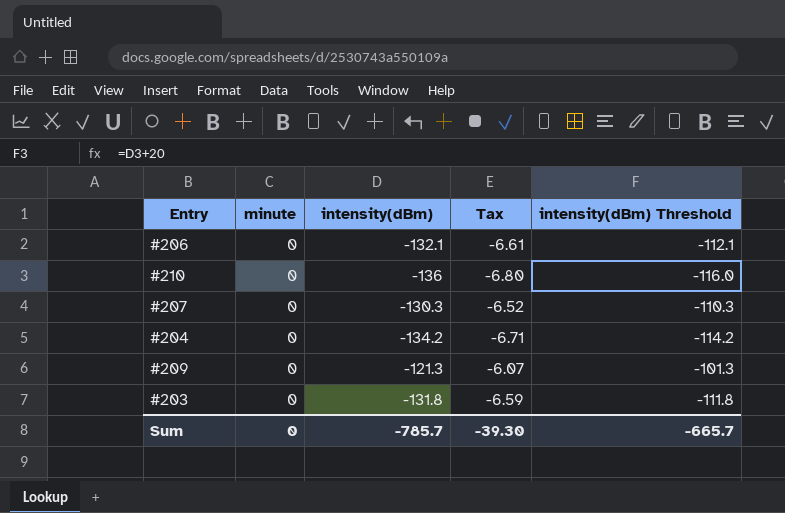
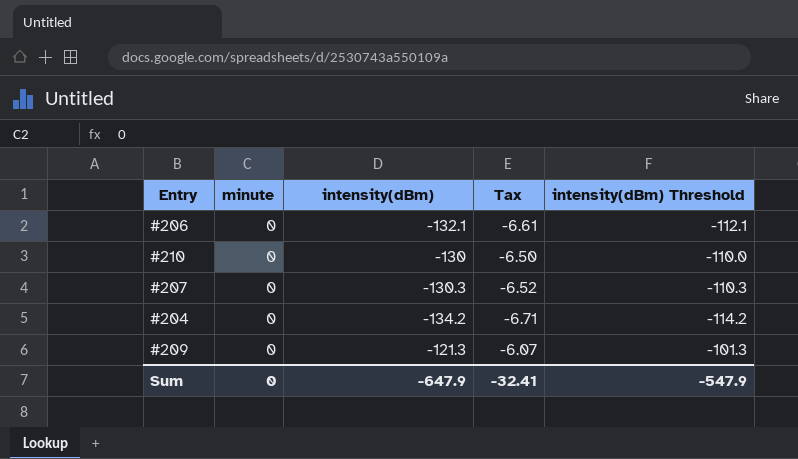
row #203: 0 | -131.8 | -6.59 | -111.8 -> none
#210 | intensity(dBm): -136 -> -130
#210 | Tax: -6.80 -> -6.50
#210 | intensity(dBm) Threshold: -116.0 -> -110.0
Sum | intensity(dBm): -785.7 -> -647.9
Sum | Tax: -39.30 -> -32.41
Sum | intensity(dBm) Threshold: -665.7 -> -547.9

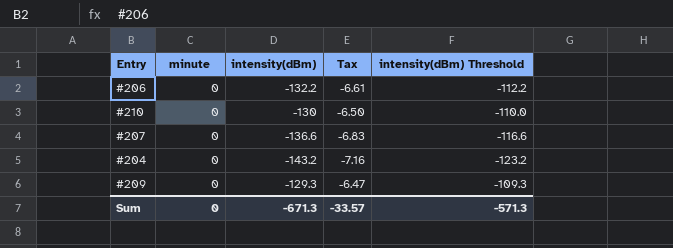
#206 | intensity(dBm): -132.1 -> -132.2
#206 | intensity(dBm) Threshold: -112.1 -> -112.2
#207 | intensity(dBm): -130.3 -> -136.6
#207 | Tax: -6.52 -> -6.83
#207 | intensity(dBm) Threshold: -110.3 -> -116.6
#204 | intensity(dBm): -134.2 -> -143.2
#204 | Tax: -6.71 -> -7.16
#204 | intensity(dBm) Threshold: -114.2 -> -123.2
#209 | intensity(dBm): -121.3 -> -129.3
#209 | Tax: -6.07 -> -6.47
#209 | intensity(dBm) Threshold: -101.3 -> -109.3
Sum | intensity(dBm): -647.9 -> -671.3
Sum | Tax: -32.41 -> -33.57
Sum | intensity(dBm) Threshold: -547.9 -> -571.3

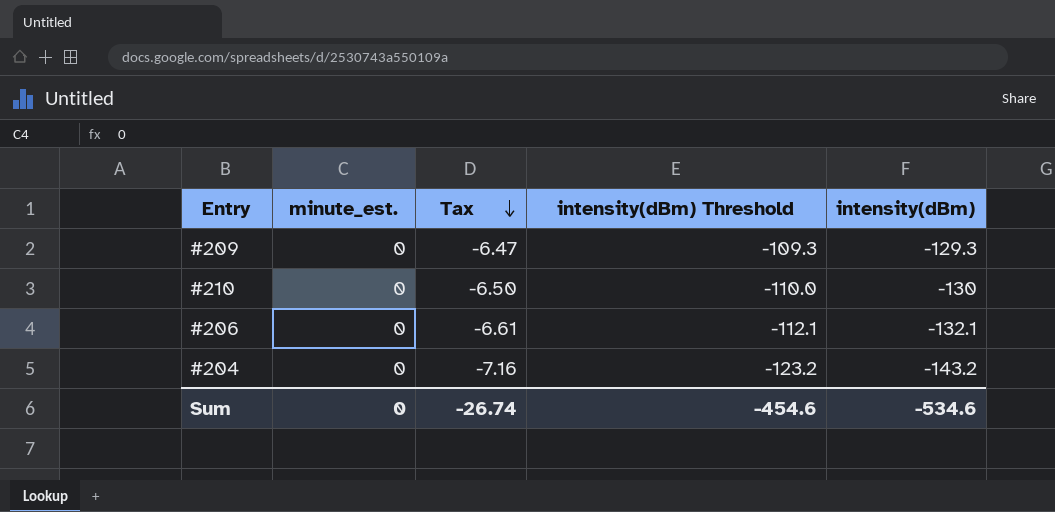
row order: none -> Tax descending
column name: minute -> minute_est.
column intensity(dBm) | position: 3 -> 5
row #207: 0 | -136.6 | -6.83 | -116.6 -> none
#206 | intensity(dBm) Threshold: -112.2 -> -112.1
#206 | intensity(dBm): -132.2 -> -132.1
Sum | Tax: -33.57 -> -26.74
Sum | intensity(dBm) Threshold: -571.3 -> -454.6
Sum | intensity(dBm): -671.3 -> -534.6

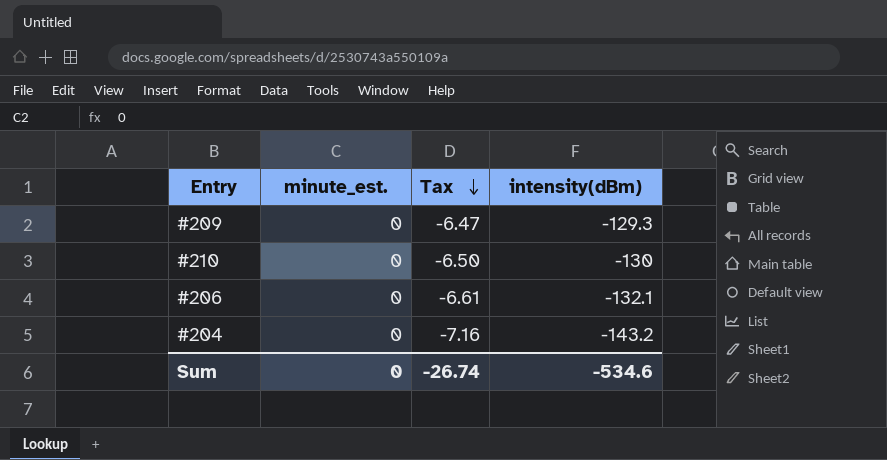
column intensity(dBm) Threshold | formula: [intensity(dBm)] + 20 -> none

